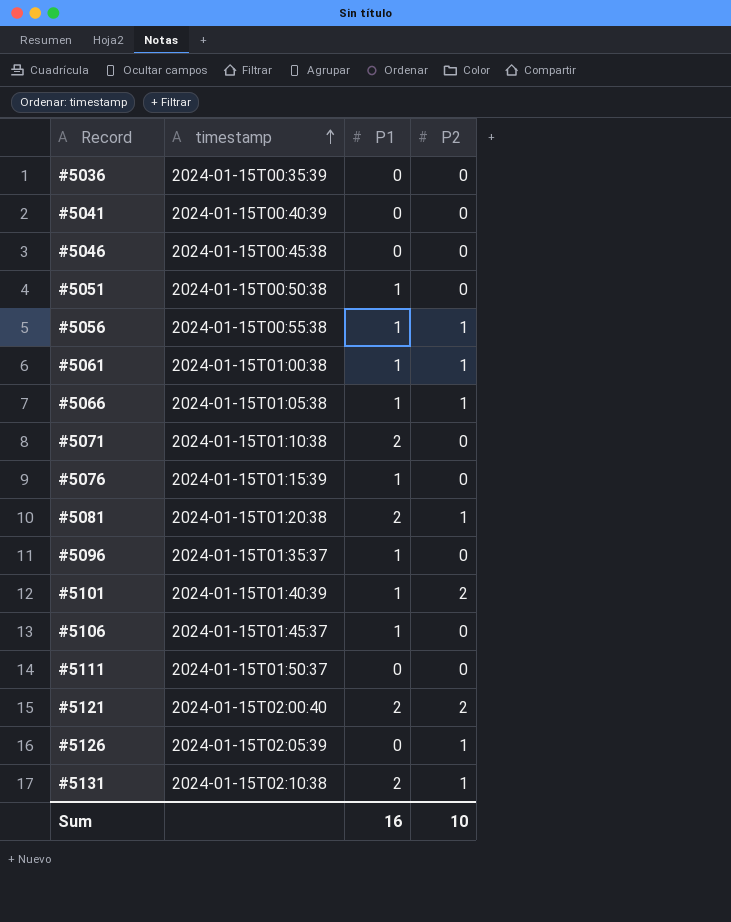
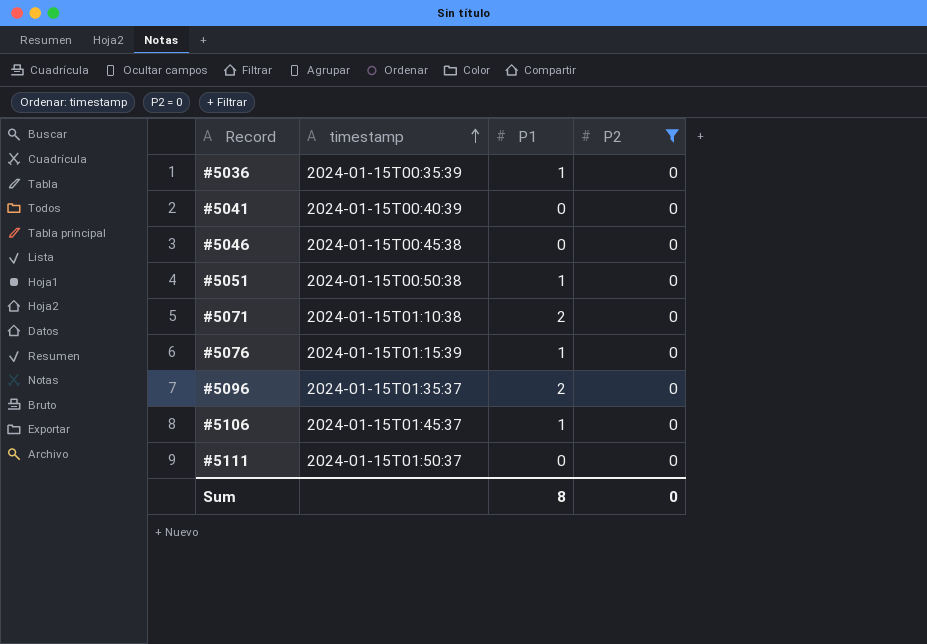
filter: none -> P2 = 0
#5036 | P1: 0 -> 1
#5096 | P1: 1 -> 2
Sum | P1: 16 -> 8
Sum | P2: 10 -> 0

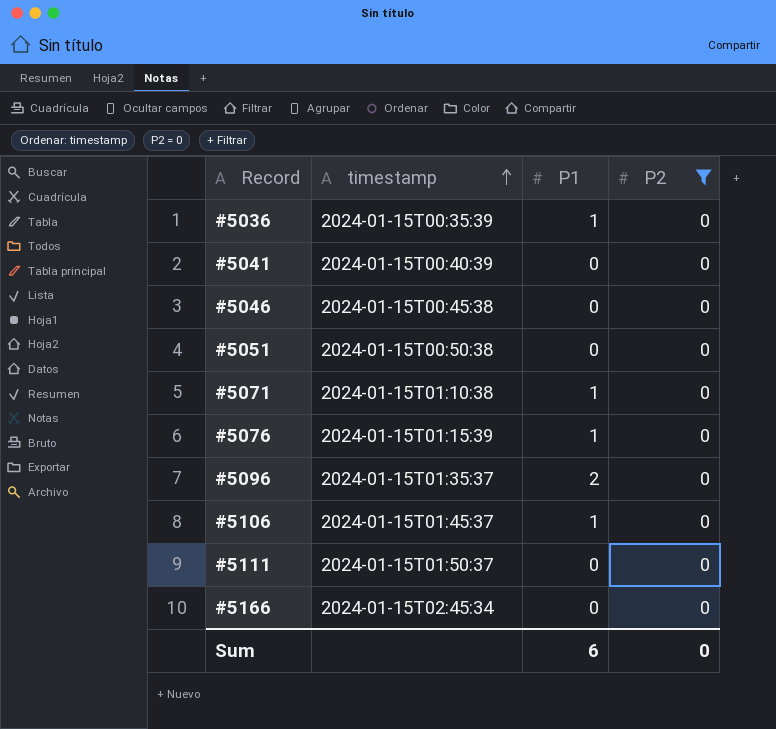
#5051 | P1: 1 -> 0
#5071 | P1: 2 -> 1
row #5166: none -> 2024-01-15T02:45:34 | 0 | 0
Sum | P1: 8 -> 6

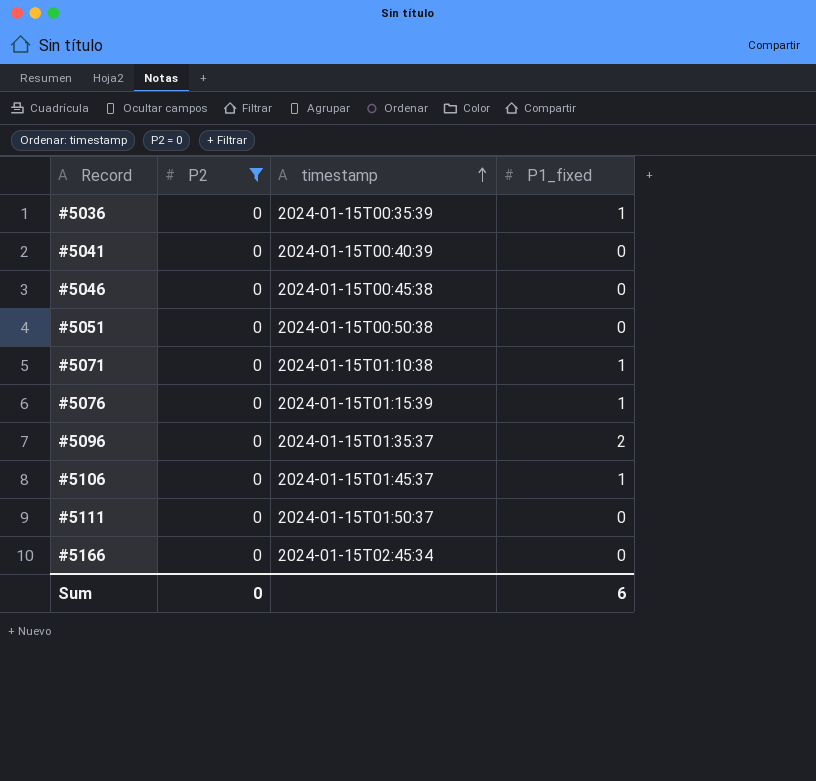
column P2 | position: 4 -> 2
column name: P1 -> P1_fixed

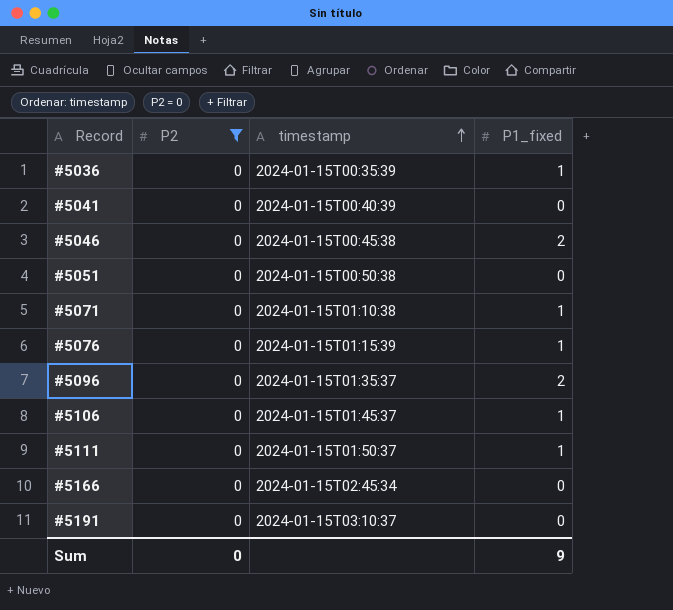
#5046 | P1_fixed: 0 -> 2
#5111 | P1_fixed: 0 -> 1
row #5191: none -> 0 | 2024-01-15T03:10:37 | 0
Sum | P1_fixed: 6 -> 9

